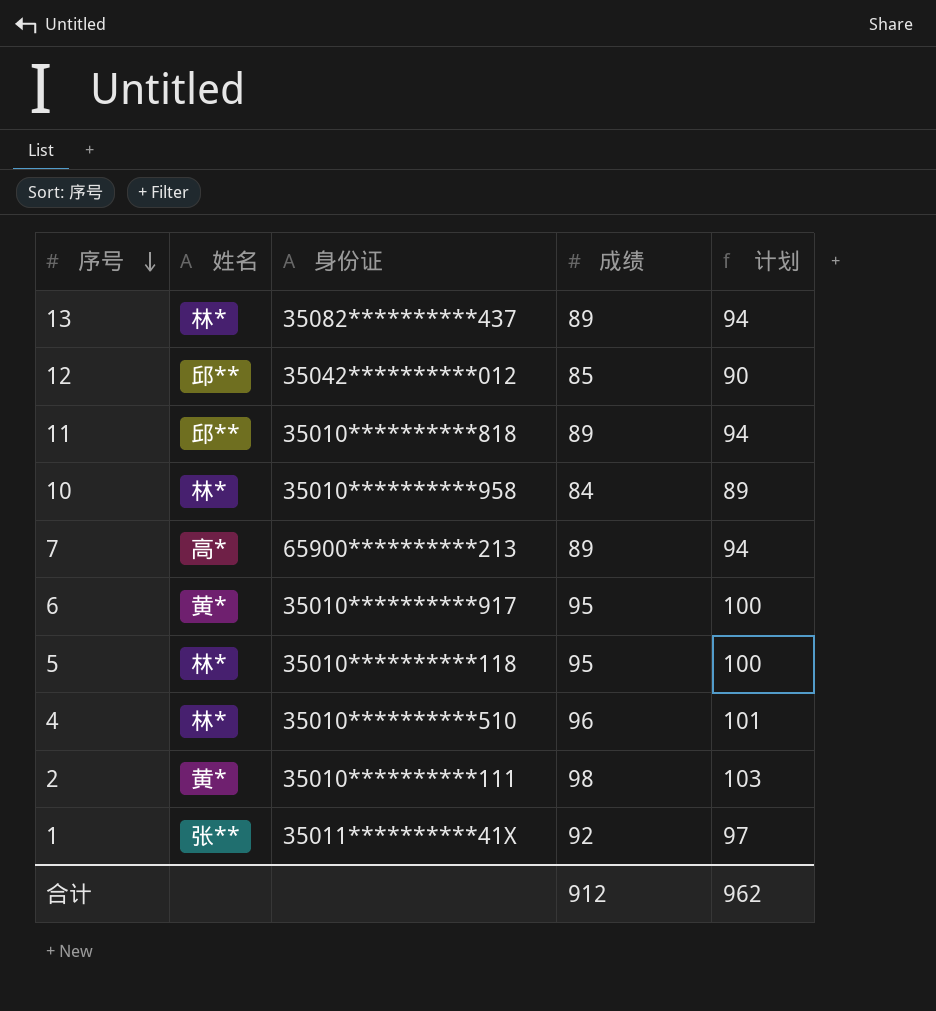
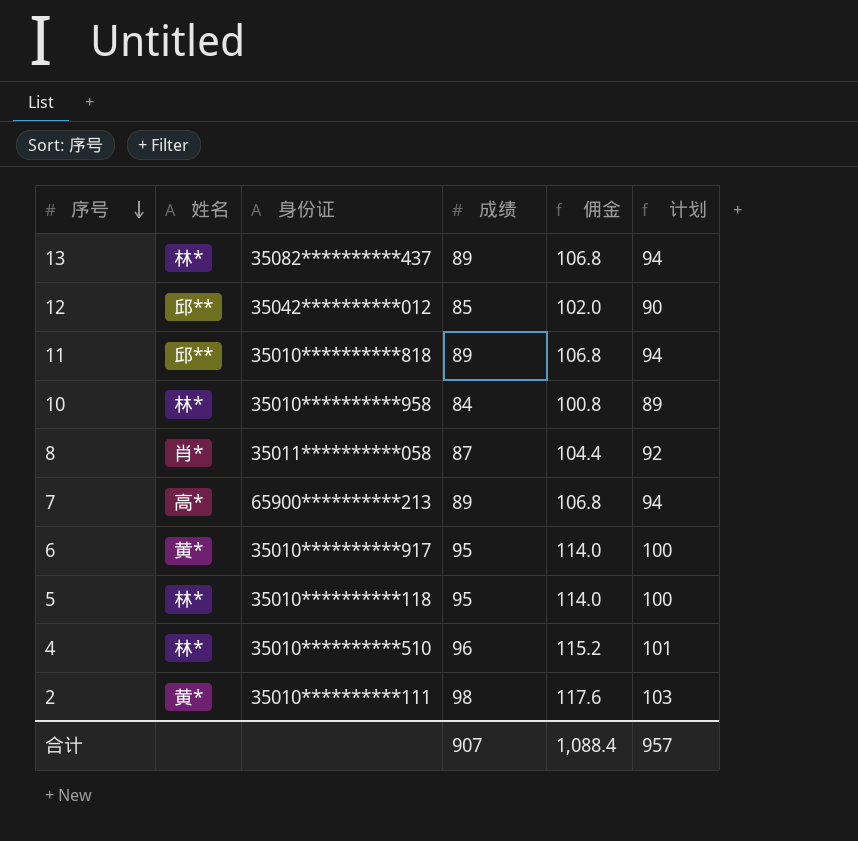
column 佣金 | formula: none -> [成绩] * 1.2
row 1: 张** | 35011**********41X | 92 | 97 -> none
row 8: none -> 肖* | 35011**********058 | 87 | 104.4 | 92
合计 | 成绩: 912 -> 907
合计 | 计划: 962 -> 957

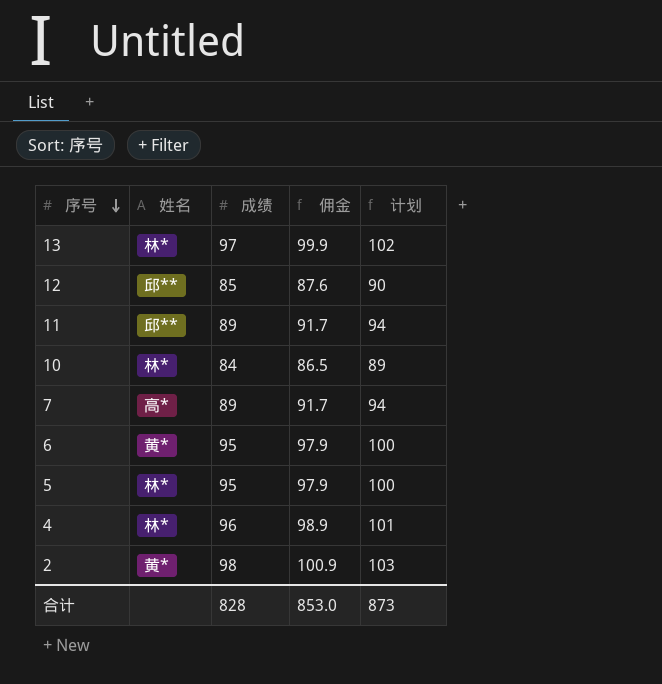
column 身份证 | position: 3 -> none
column 佣金 | formula: [成绩] * 1.2 -> [成绩] * 1.03
row 8: 肖* | 35011**********058 | 87 | 104.4 | 92 -> none
13 | 成绩: 89 -> 97
13 | 计划: 94 -> 102
合计 | 成绩: 907 -> 828
合计 | 佣金: 1,088.4 -> 853.0
合计 | 计划: 957 -> 873

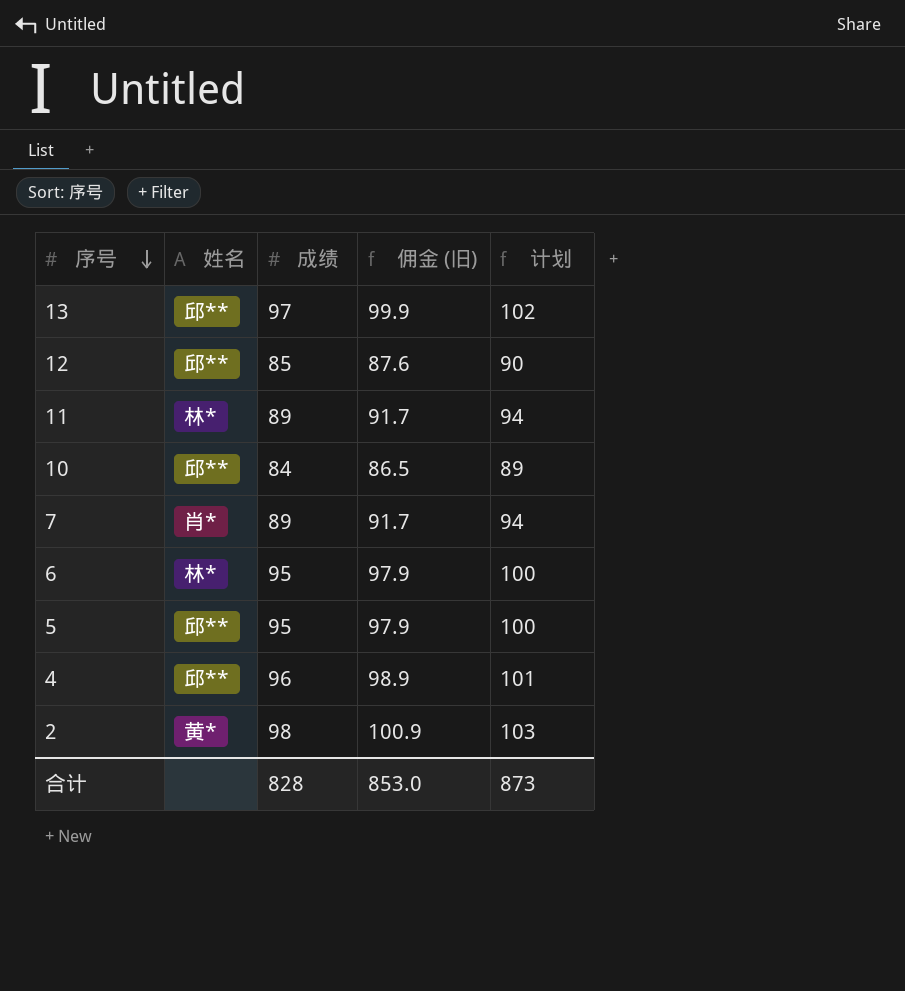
column name: 佣金 -> 佣金 (旧)
13 | 姓名: 林* -> 邱**
11 | 姓名: 邱** -> 林*
10 | 姓名: 林* -> 邱**
7 | 姓名: 高* -> 肖*
6 | 姓名: 黄* -> 林*
5 | 姓名: 林* -> 邱**
4 | 姓名: 林* -> 邱**

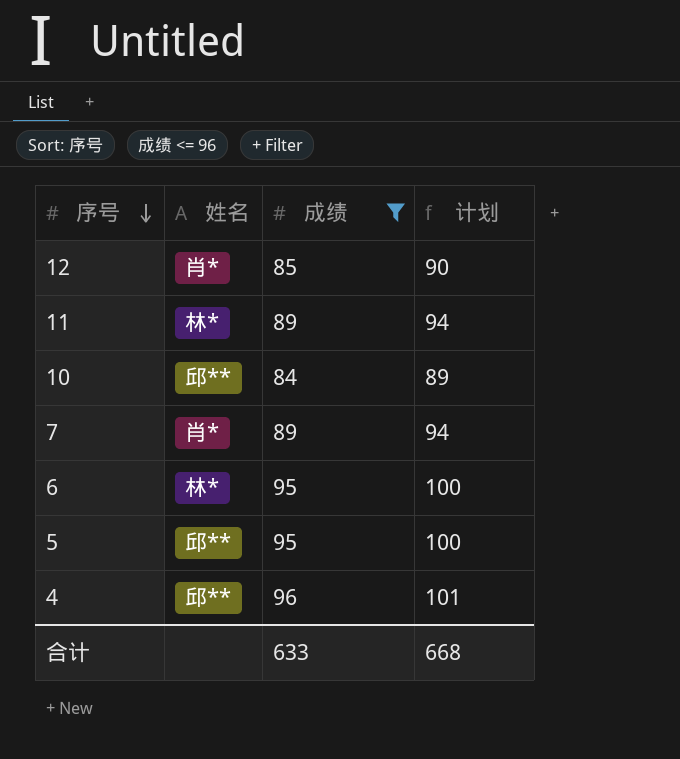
filter: none -> 成绩 <= 96
column 佣金 (旧) | formula: [成绩] * 1.03 -> none
12 | 姓名: 邱** -> 肖*
合计 | 成绩: 828 -> 633
合计 | 计划: 873 -> 668

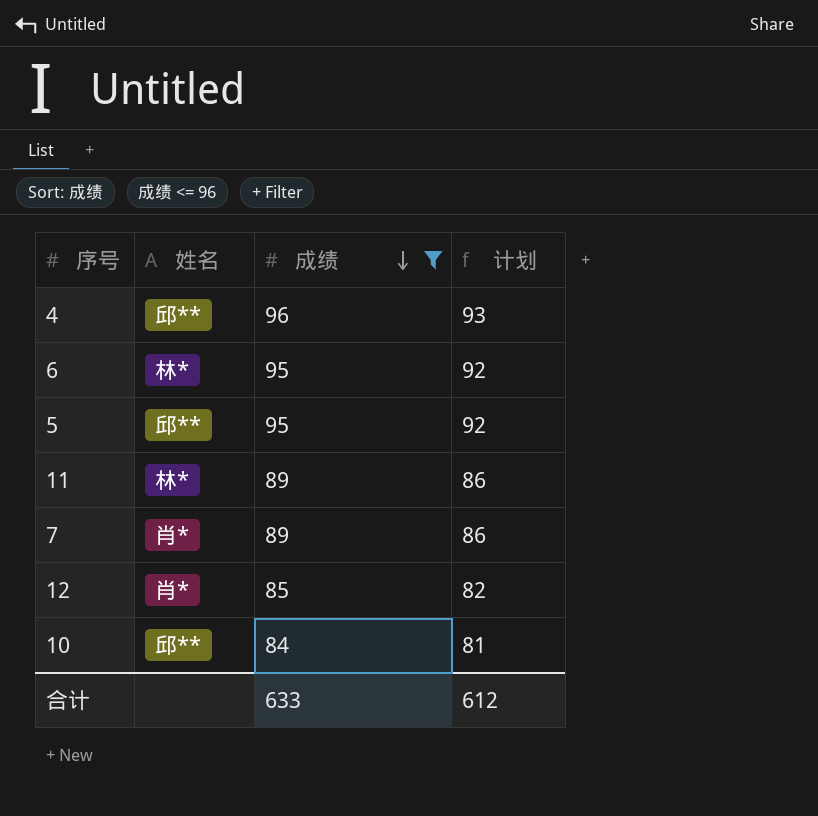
row order: 序号 descending -> 成绩 descending
column 计划 | formula: [成绩] + 5 -> [成绩] - 3
合计 | 计划: 668 -> 612

